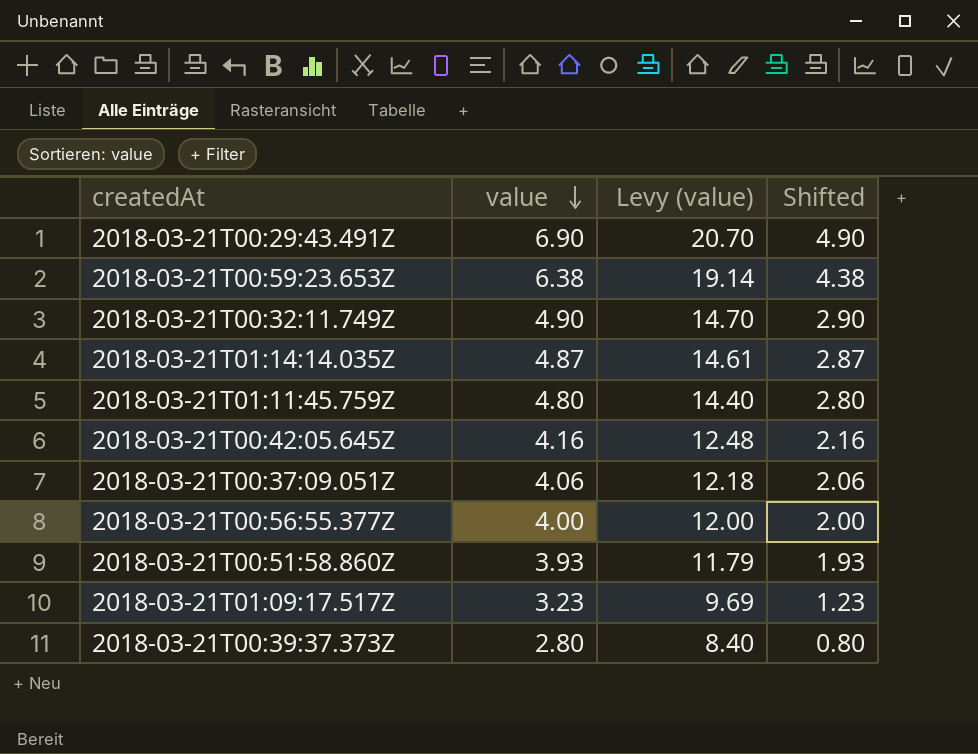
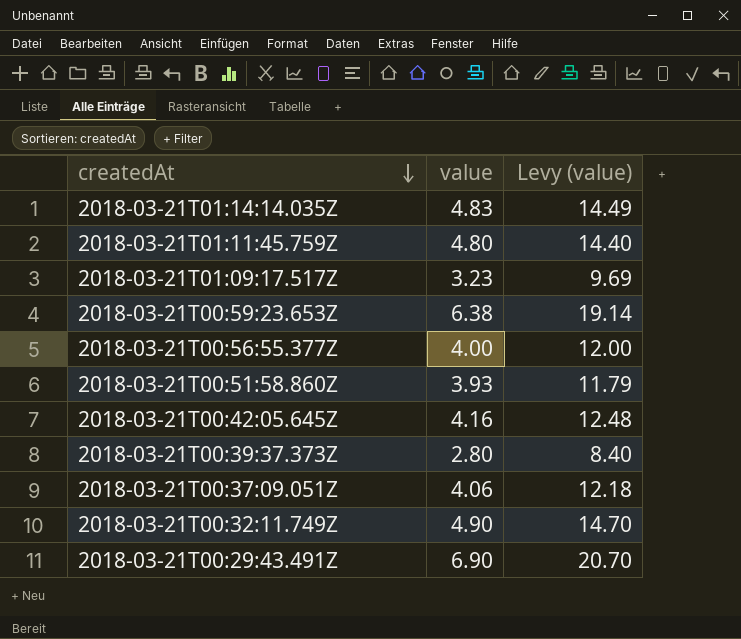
row order: value descending -> createdAt descending
column Shifted | formula: [value] - 2 -> none
2018-03-21T01:14:14.035Z | value: 4.87 -> 4.83
2018-03-21T01:14:14.035Z | Levy (value): 14.61 -> 14.49

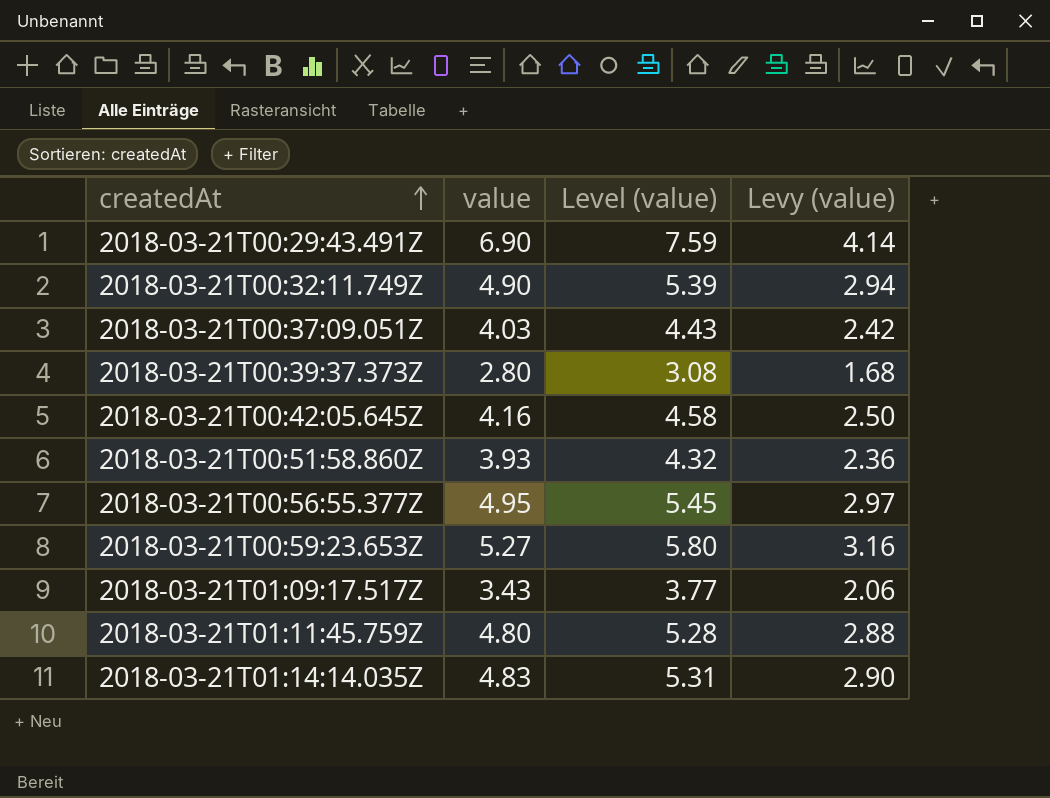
row order: createdAt descending -> createdAt ascending
column Level (value) | formula: none -> [value] * 1.1
column Levy (value) | formula: [value] * 3 -> [value] * 0.6
2018-03-21T00:37:09.051Z | value: 4.06 -> 4.03
2018-03-21T00:56:55.377Z | value: 4.00 -> 4.95
2018-03-21T00:59:23.653Z | value: 6.38 -> 5.27
2018-03-21T01:09:17.517Z | value: 3.23 -> 3.43

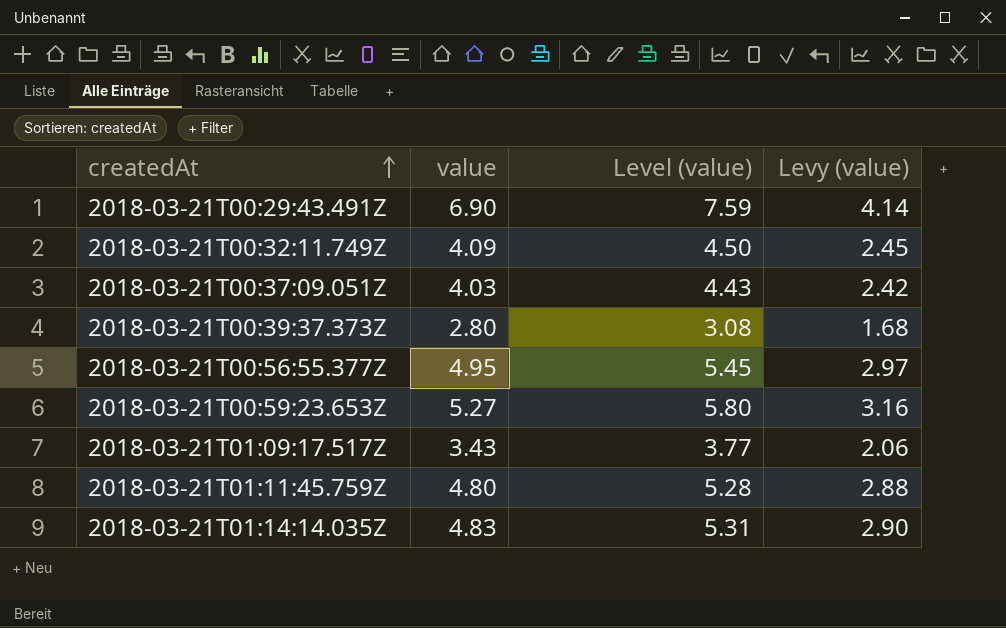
row 2018-03-21T00:42:05.645Z: 4.16 | 4.58 | 2.50 -> none
row 2018-03-21T00:51:58.860Z: 3.93 | 4.32 | 2.36 -> none
2018-03-21T00:32:11.749Z | value: 4.90 -> 4.09
2018-03-21T00:32:11.749Z | Level (value): 5.39 -> 4.50
2018-03-21T00:32:11.749Z | Levy (value): 2.94 -> 2.45

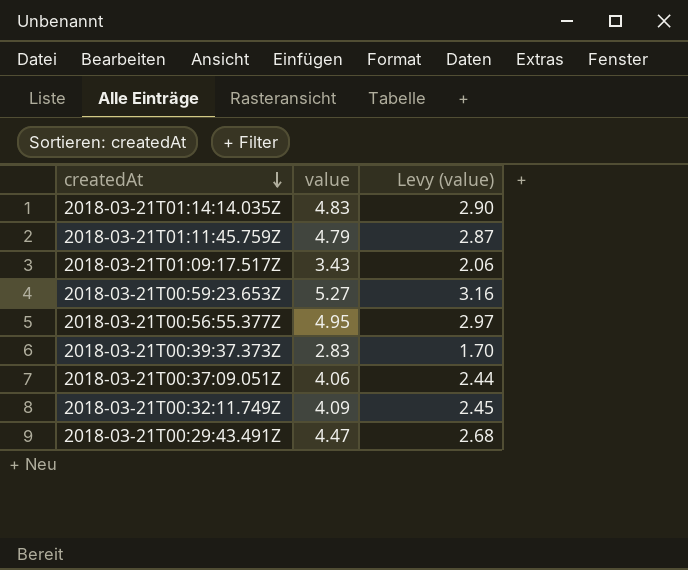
row order: createdAt ascending -> createdAt descending
column Level (value) | formula: [value] * 1.1 -> none
2018-03-21T01:11:45.759Z | value: 4.80 -> 4.79
2018-03-21T01:11:45.759Z | Levy (value): 2.88 -> 2.87
2018-03-21T00:39:37.373Z | value: 2.80 -> 2.83
2018-03-21T00:39:37.373Z | Levy (value): 1.68 -> 1.70
2018-03-21T00:37:09.051Z | value: 4.03 -> 4.06
2018-03-21T00:37:09.051Z | Levy (value): 2.42 -> 2.44
2018-03-21T00:29:43.491Z | value: 6.90 -> 4.47
2018-03-21T00:29:43.491Z | Levy (value): 4.14 -> 2.68

